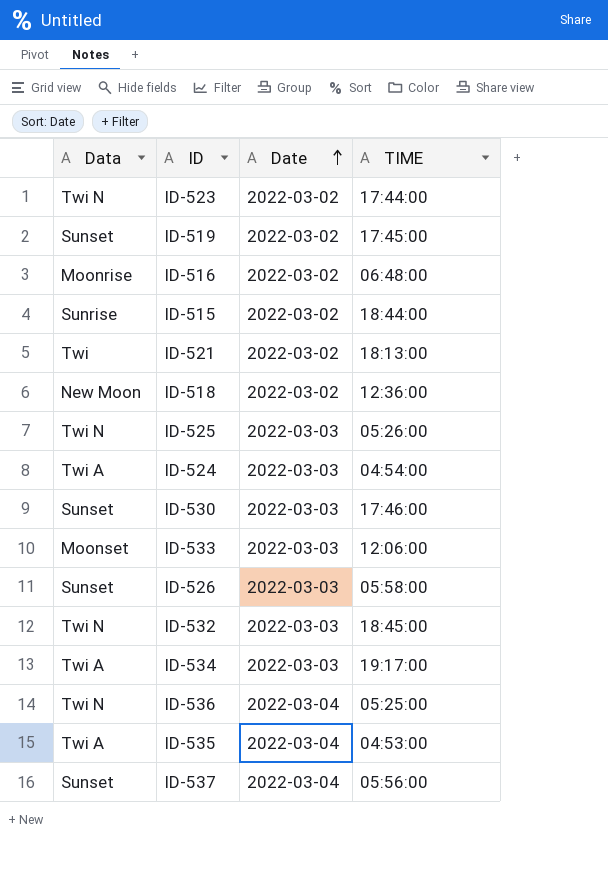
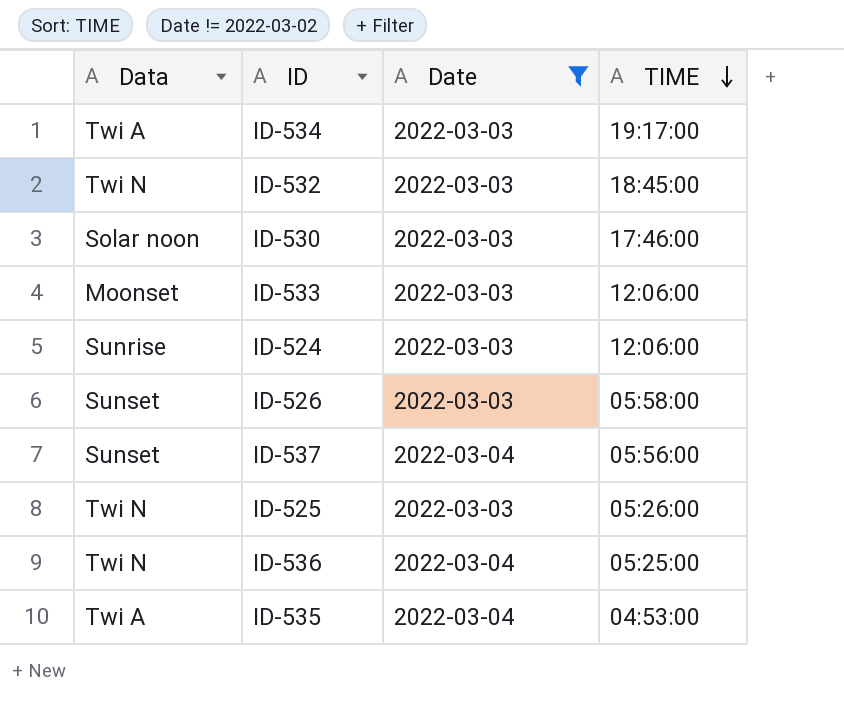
filter: none -> Date != 2022-03-02
row order: Date ascending -> TIME descending
ID-530 | Data: Sunset -> Solar noon
ID-524 | Data: Twi A -> Sunrise
ID-524 | TIME: 04:54:00 -> 12:06:00

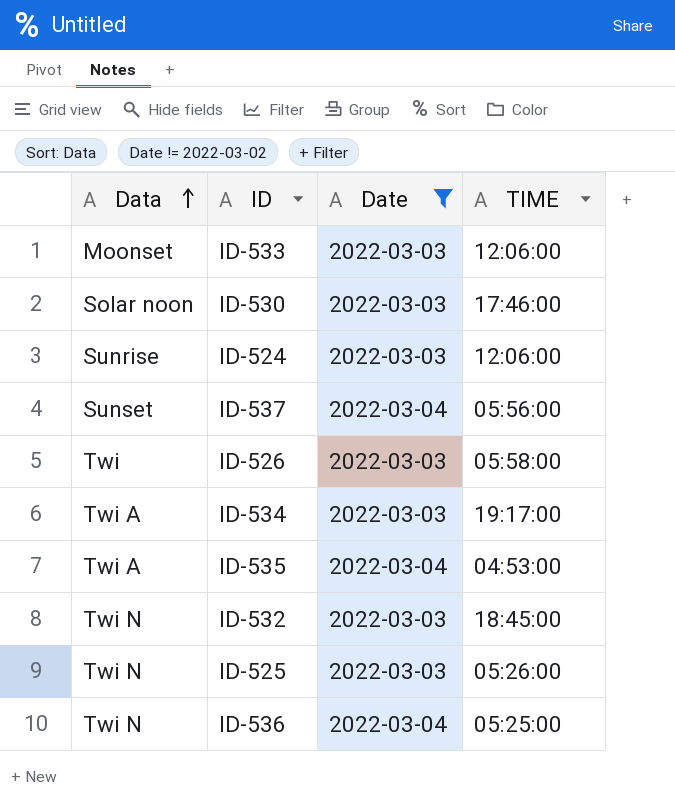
row order: TIME descending -> Data ascending
ID-526 | Data: Sunset -> Twi

